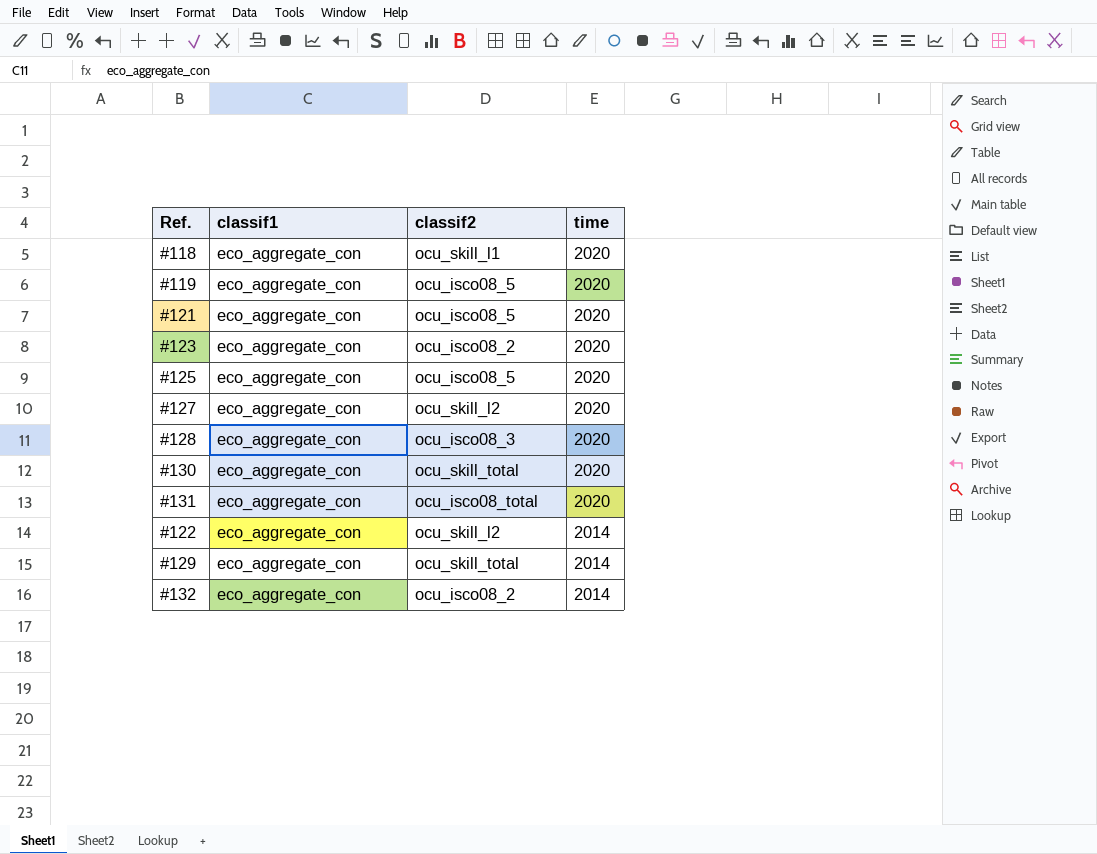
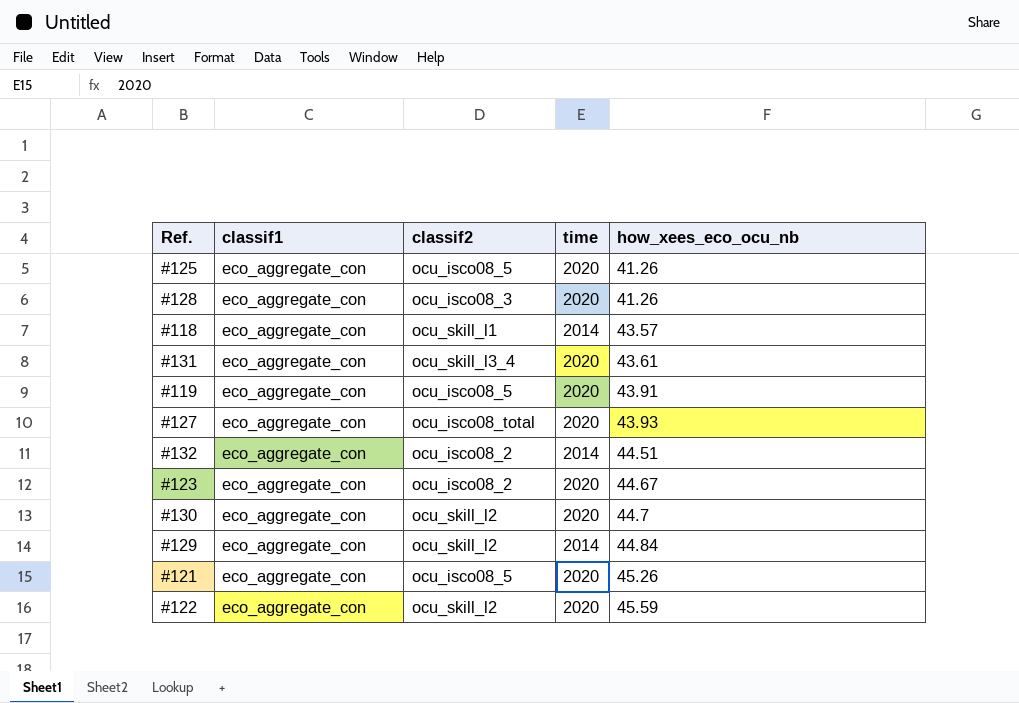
row order: time descending -> how_xees_eco_ocu_nb ascending
column how_xees_eco_ocu_nb | position: none -> 5
#118 | time: 2020 -> 2014
#131 | classif2: ocu_isco08_total -> ocu_skill_l3_4
#127 | classif2: ocu_skill_l2 -> ocu_isco08_total
#130 | classif2: ocu_skill_total -> ocu_skill_l2
#129 | classif2: ocu_skill_total -> ocu_skill_l2
#122 | time: 2014 -> 2020

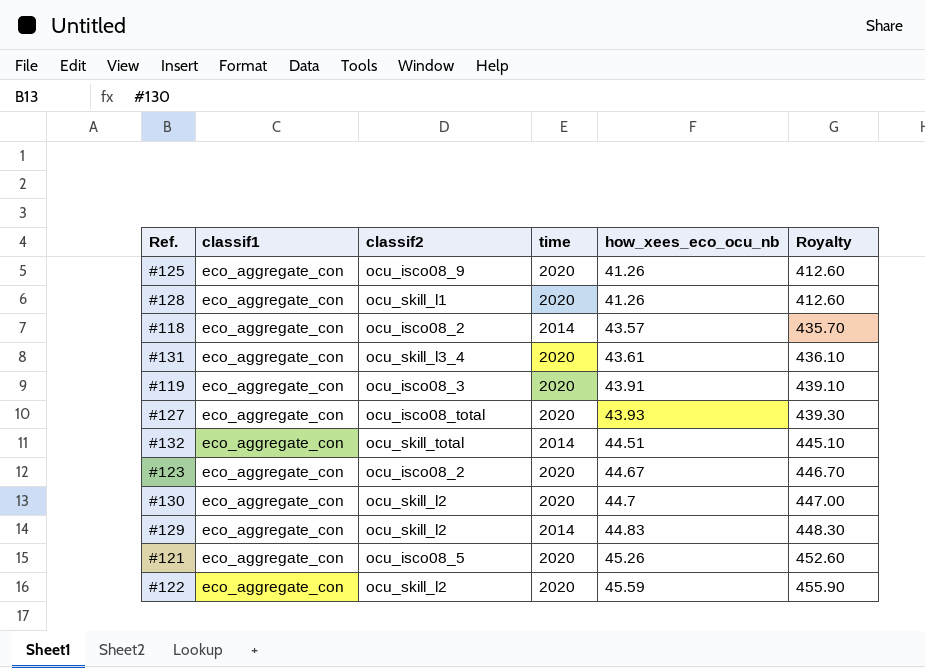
column Royalty | formula: none -> [how_xees_eco_ocu_nb] * 10
#125 | classif2: ocu_isco08_5 -> ocu_isco08_9
#128 | classif2: ocu_isco08_3 -> ocu_skill_l1
#118 | classif2: ocu_skill_l1 -> ocu_isco08_2
#119 | classif2: ocu_isco08_5 -> ocu_isco08_3
#132 | classif2: ocu_isco08_2 -> ocu_skill_total
#129 | how_xees_eco_ocu_nb: 44.84 -> 44.83

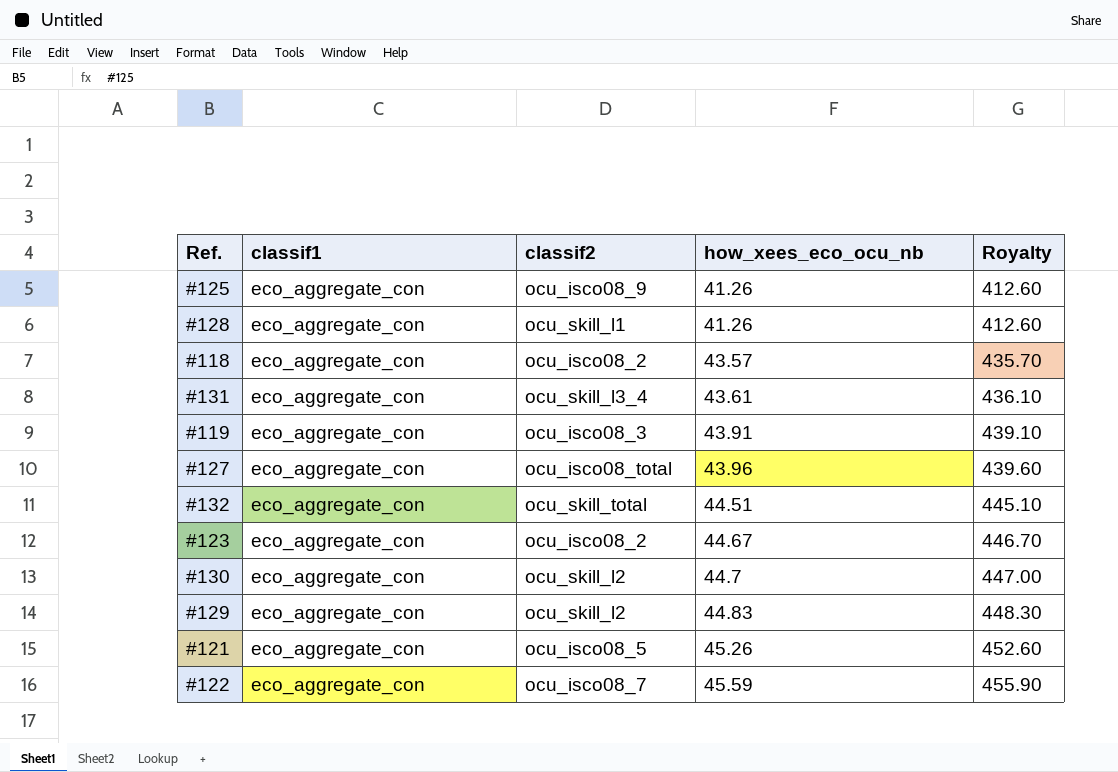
column time | position: 4 -> none
#127 | how_xees_eco_ocu_nb: 43.93 -> 43.96
#127 | Royalty: 439.30 -> 439.60
#122 | classif2: ocu_skill_l2 -> ocu_isco08_7

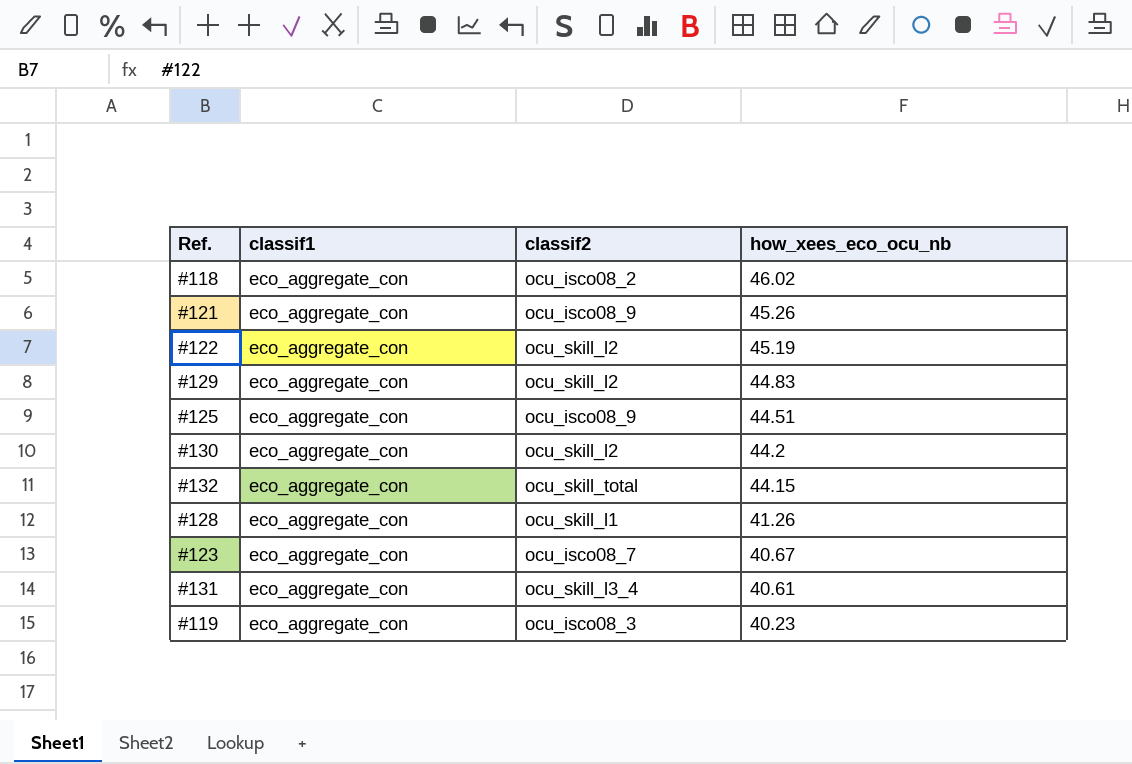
row order: how_xees_eco_ocu_nb ascending -> how_xees_eco_ocu_nb descending
column Royalty | formula: [how_xees_eco_ocu_nb] * 10 -> none
row #127: eco_aggregate_con | ocu_isco08_total | 43.96 | 439.60 -> none
#118 | how_xees_eco_ocu_nb: 43.57 -> 46.02
#121 | classif2: ocu_isco08_5 -> ocu_isco08_9
#122 | classif2: ocu_isco08_7 -> ocu_skill_l2
#122 | how_xees_eco_ocu_nb: 45.59 -> 45.19
#125 | how_xees_eco_ocu_nb: 41.26 -> 44.51
#130 | how_xees_eco_ocu_nb: 44.7 -> 44.2
#132 | how_xees_eco_ocu_nb: 44.51 -> 44.15
#123 | classif2: ocu_isco08_2 -> ocu_isco08_7
#123 | how_xees_eco_ocu_nb: 44.67 -> 40.67
#131 | how_xees_eco_ocu_nb: 43.61 -> 40.61
#119 | how_xees_eco_ocu_nb: 43.91 -> 40.23

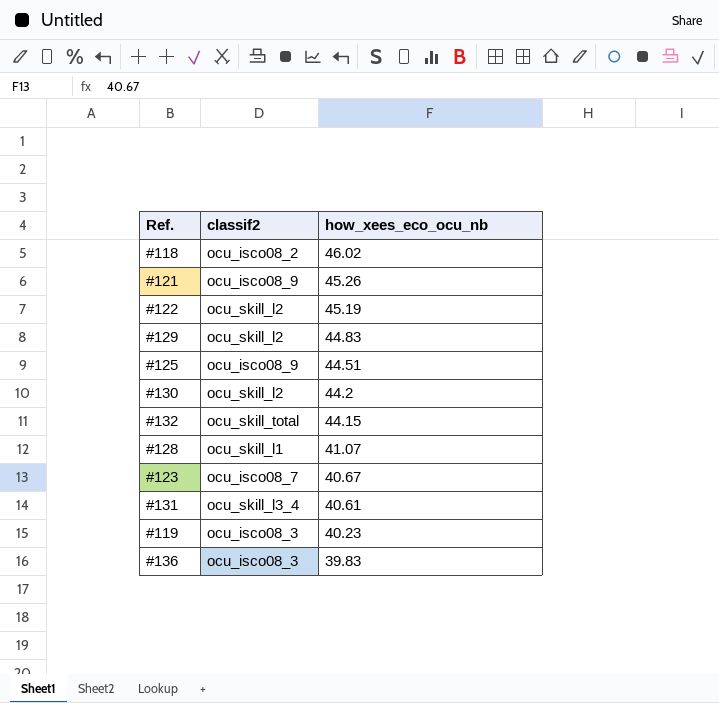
column classif1 | position: 2 -> none
#128 | how_xees_eco_ocu_nb: 41.26 -> 41.07
row #136: none -> ocu_isco08_3 | 39.83

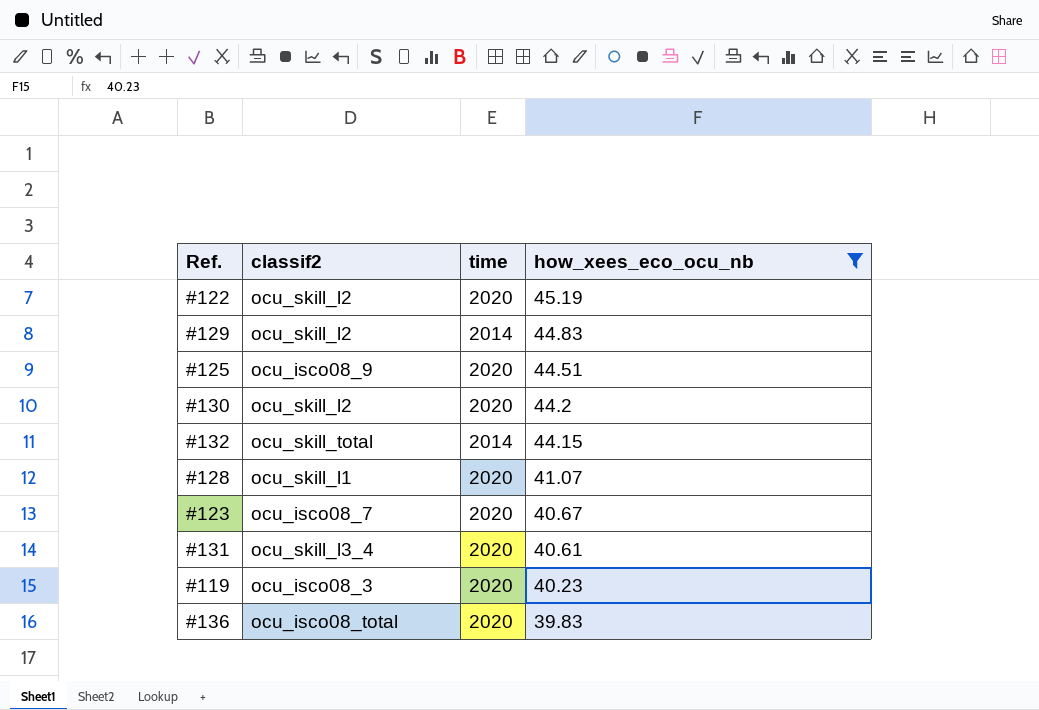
filter: none -> how_xees_eco_ocu_nb <= 45.19
column time | position: none -> 3
#136 | classif2: ocu_isco08_3 -> ocu_isco08_total

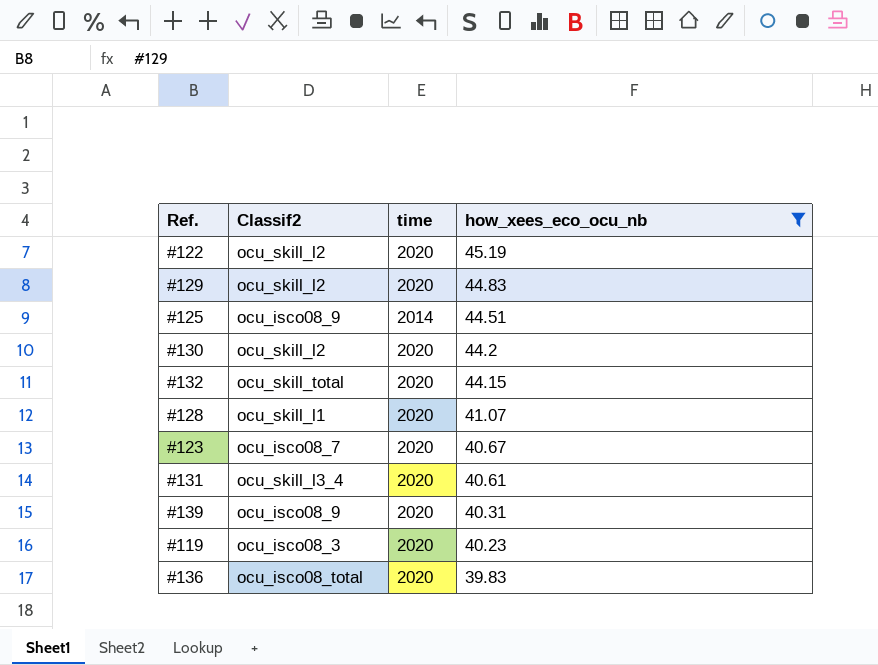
column name: classif2 -> Classif2
#129 | time: 2014 -> 2020
#125 | time: 2020 -> 2014
#132 | time: 2014 -> 2020
row #139: none -> ocu_isco08_9 | 2020 | 40.31

